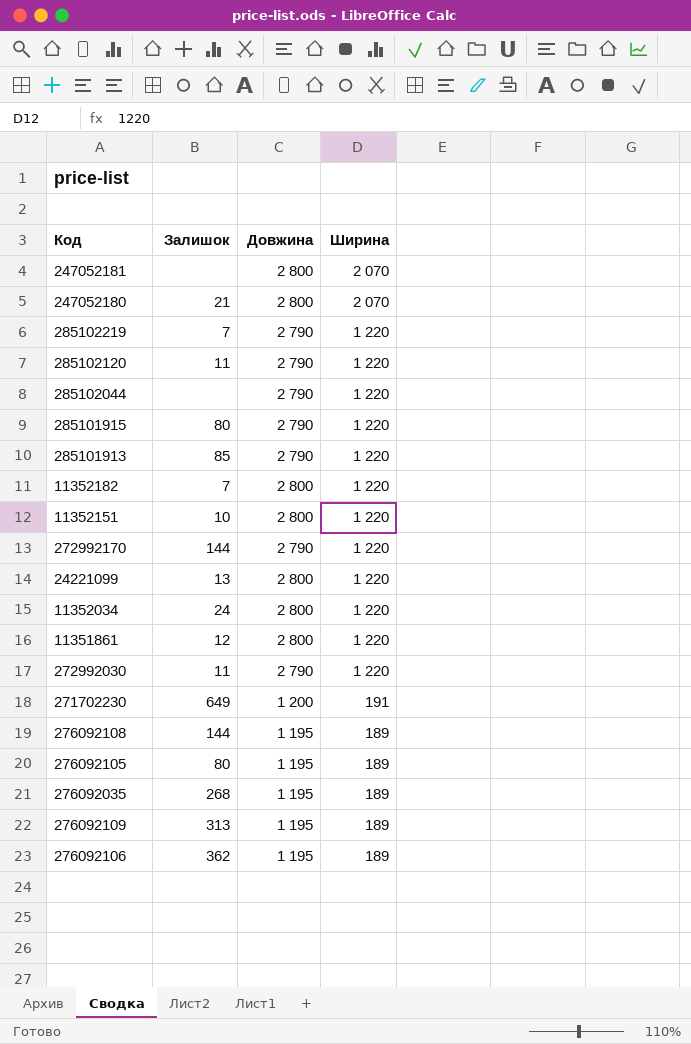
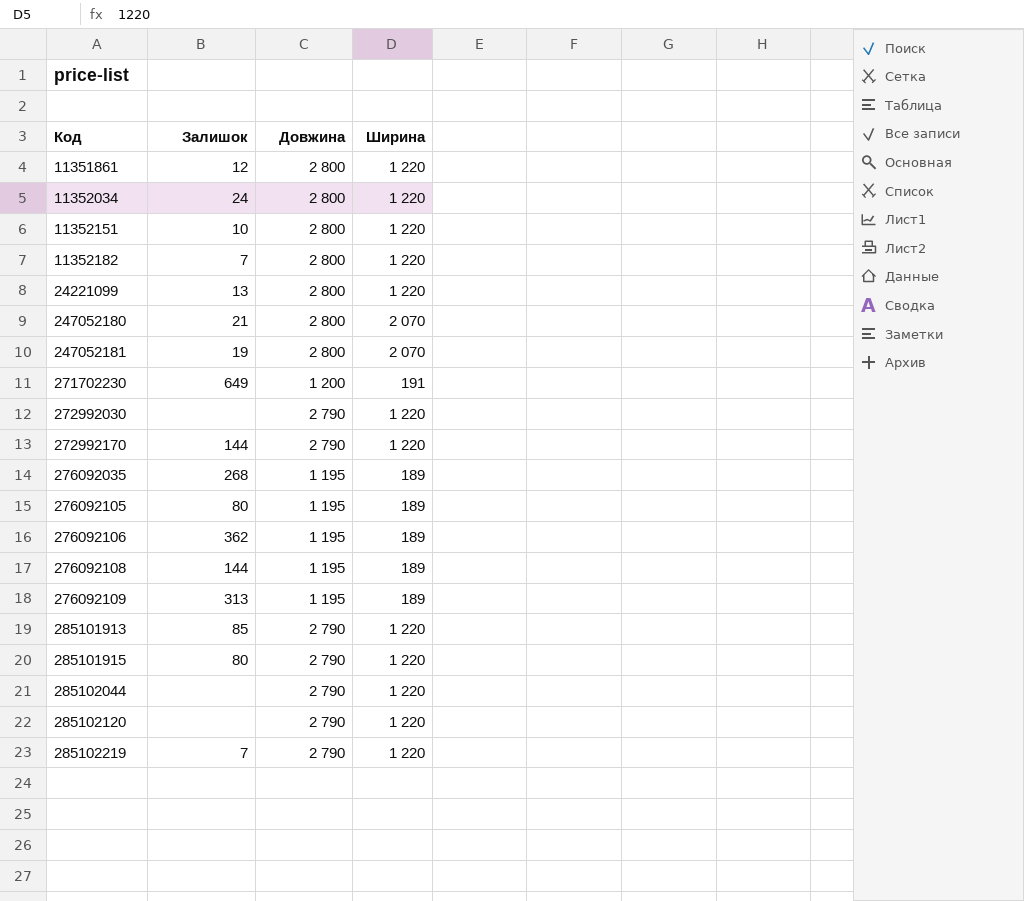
row order: Ширина descending -> Код ascending
247052181 | Залишок: none -> 19
272992030 | Залишок: 11 -> none
285102120 | Залишок: 11 -> none

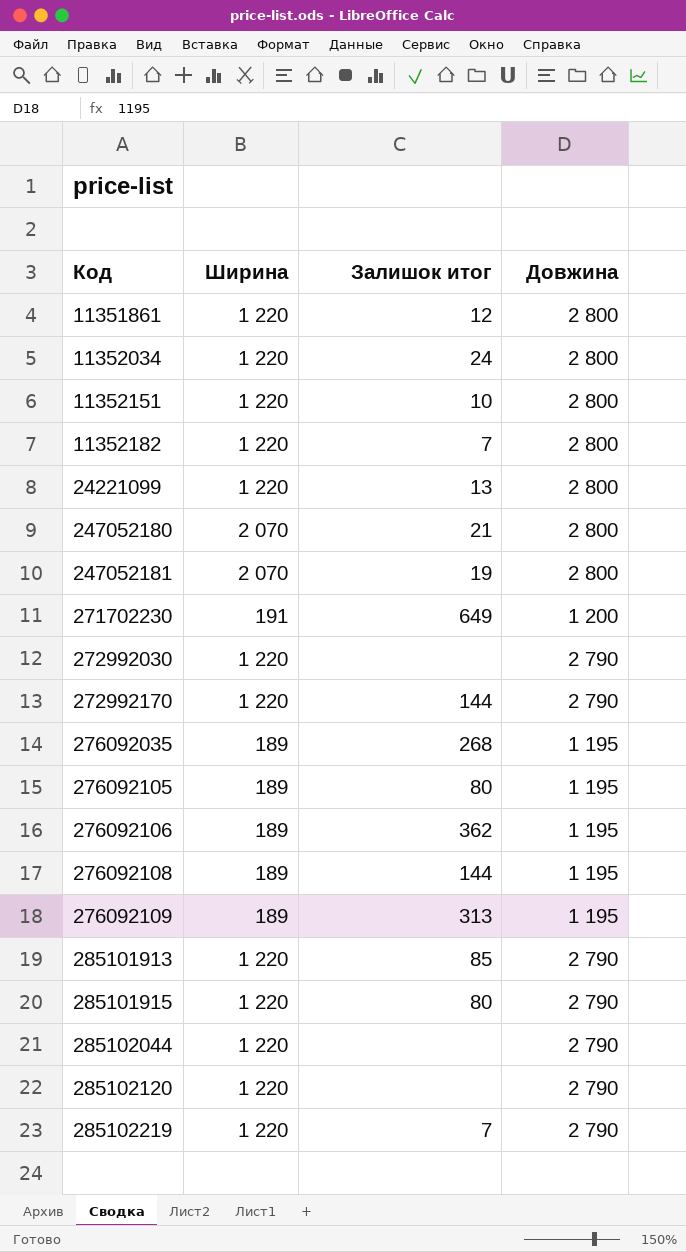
column Ширина | position: 4 -> 2
column name: Залишок -> Залишок итог

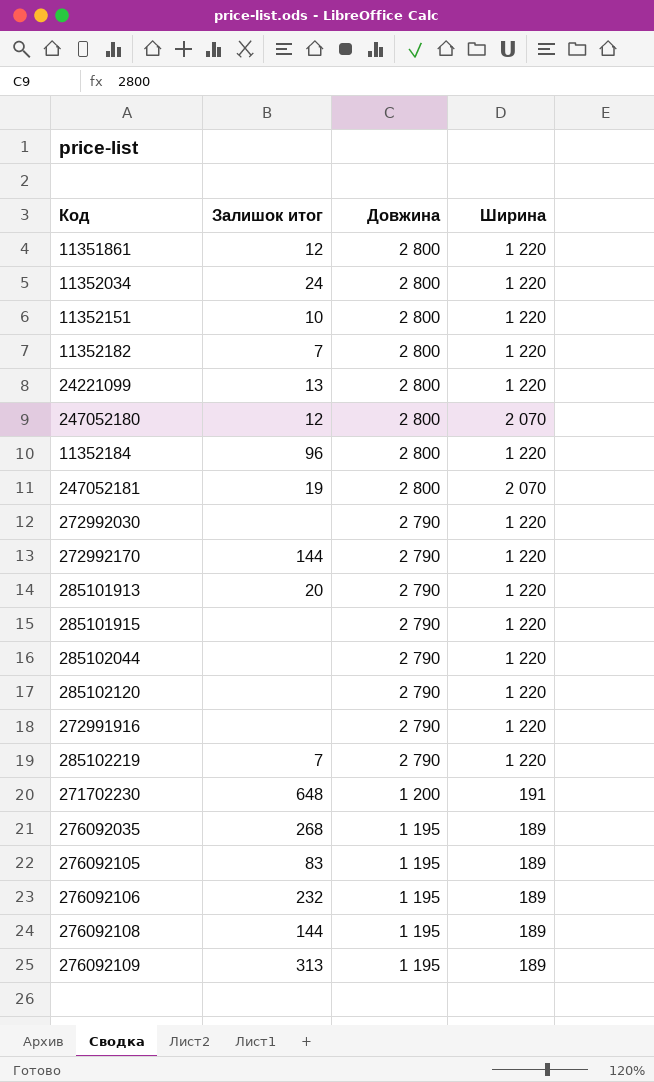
row order: Код ascending -> Довжина descending
column Ширина | position: 2 -> 4
247052180 | Залишок итог: 21 -> 12
row 11352184: none -> 96 | 2 800 | 1 220
285101913 | Залишок итог: 85 -> 20
285101915 | Залишок итог: 80 -> none
row 272991916: none -> none | 2 790 | 1 220
271702230 | Залишок итог: 649 -> 648
276092105 | Залишок итог: 80 -> 83
276092106 | Залишок итог: 362 -> 232

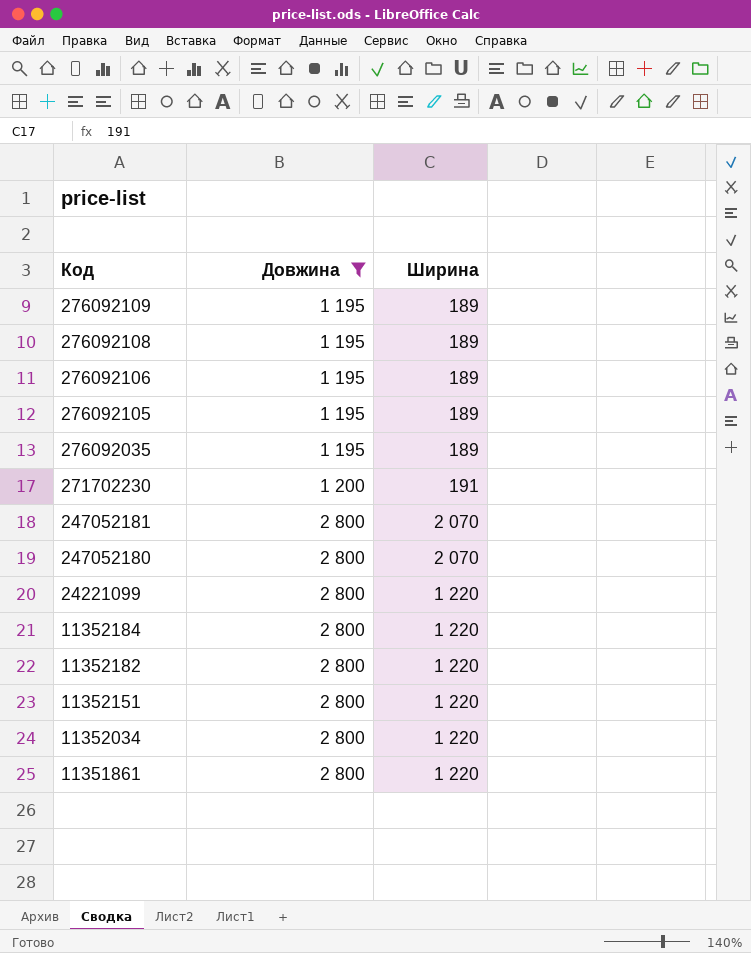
filter: none -> Довжина != 2 790
row order: Довжина descending -> Код descending
column Залишок итог | position: 2 -> none

